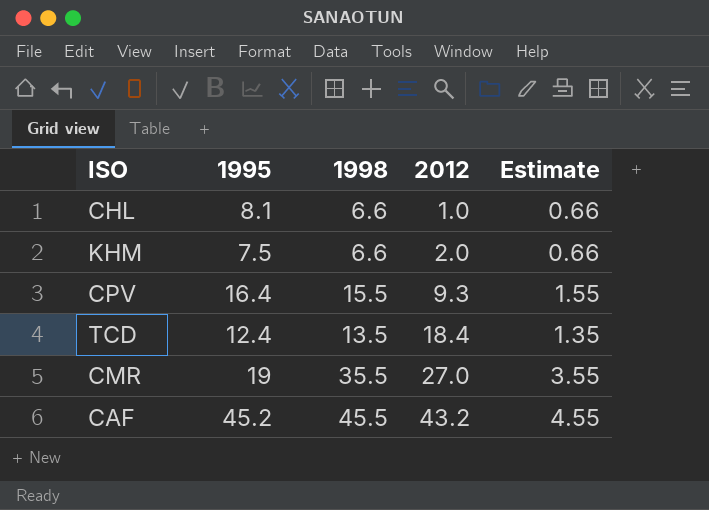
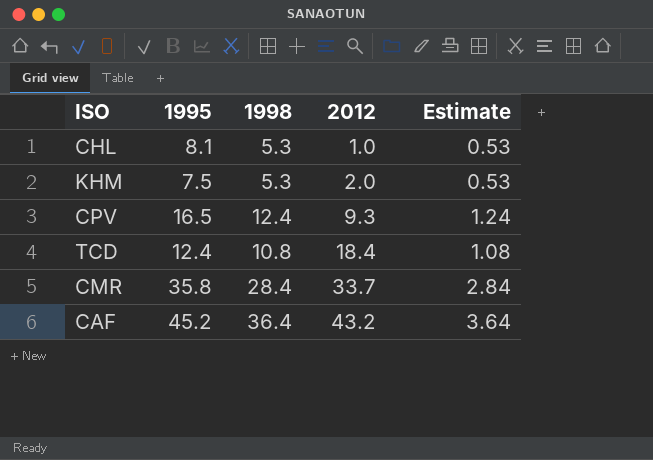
CHL | 1998: 6.6 -> 5.3
CHL | Estimate: 0.66 -> 0.53
KHM | 1998: 6.6 -> 5.3
KHM | Estimate: 0.66 -> 0.53
CPV | 1995: 16.4 -> 16.5
CPV | 1998: 15.5 -> 12.4
CPV | Estimate: 1.55 -> 1.24
TCD | 1998: 13.5 -> 10.8
TCD | Estimate: 1.35 -> 1.08
CMR | 1995: 19 -> 35.8
CMR | 1998: 35.5 -> 28.4
CMR | 2012: 27.0 -> 33.7
CMR | Estimate: 3.55 -> 2.84
CAF | 1998: 45.5 -> 36.4
CAF | Estimate: 4.55 -> 3.64

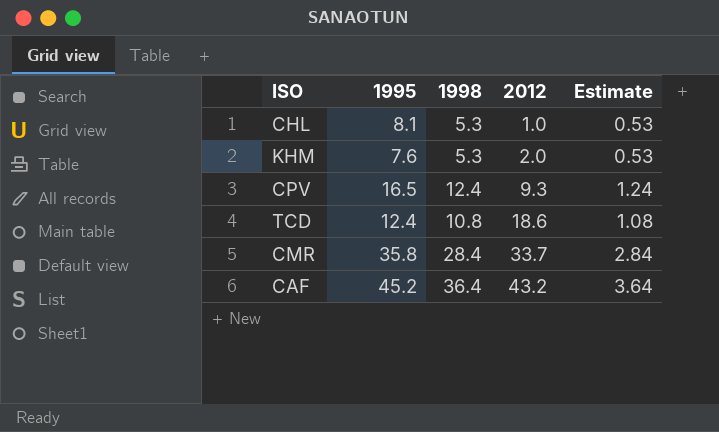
KHM | 1995: 7.5 -> 7.6
TCD | 2012: 18.4 -> 18.6

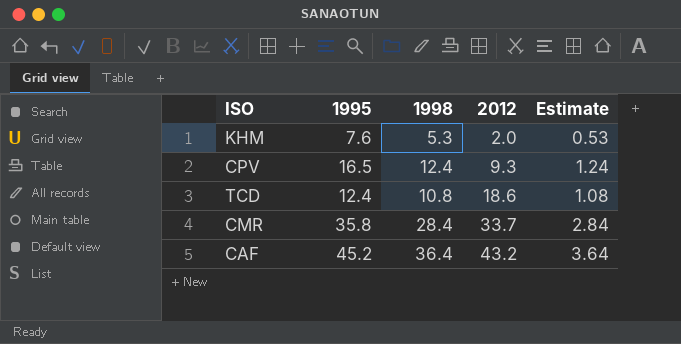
row CHL: 8.1 | 5.3 | 1.0 | 0.53 -> none

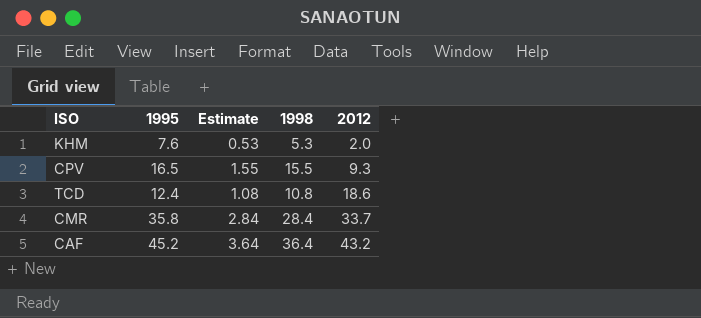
column Estimate | position: 5 -> 3
CPV | Estimate: 1.24 -> 1.55
CPV | 1998: 12.4 -> 15.5

